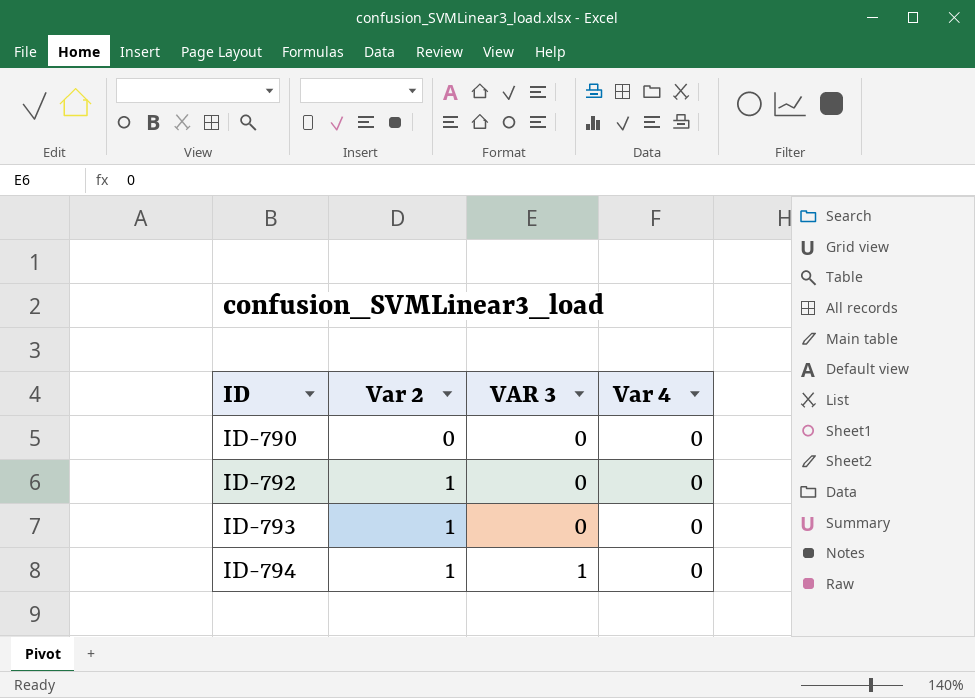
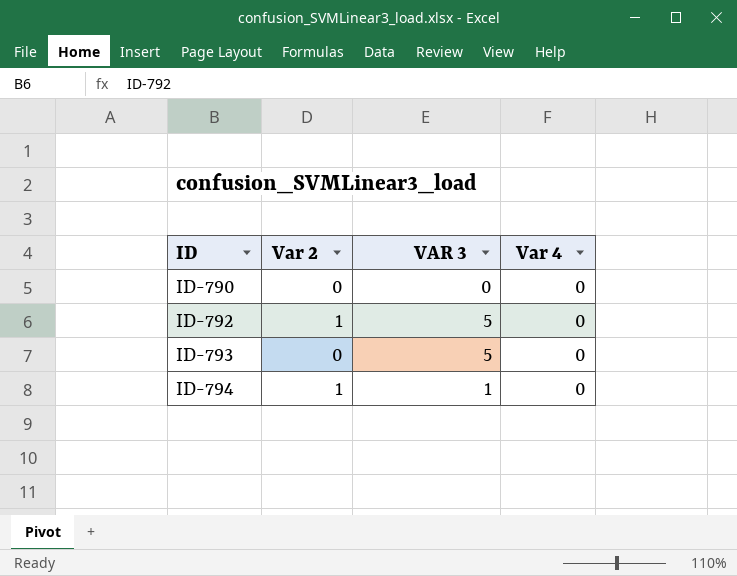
ID-792 | VAR 3: 0 -> 5
ID-793 | Var 2: 1 -> 0
ID-793 | VAR 3: 0 -> 5

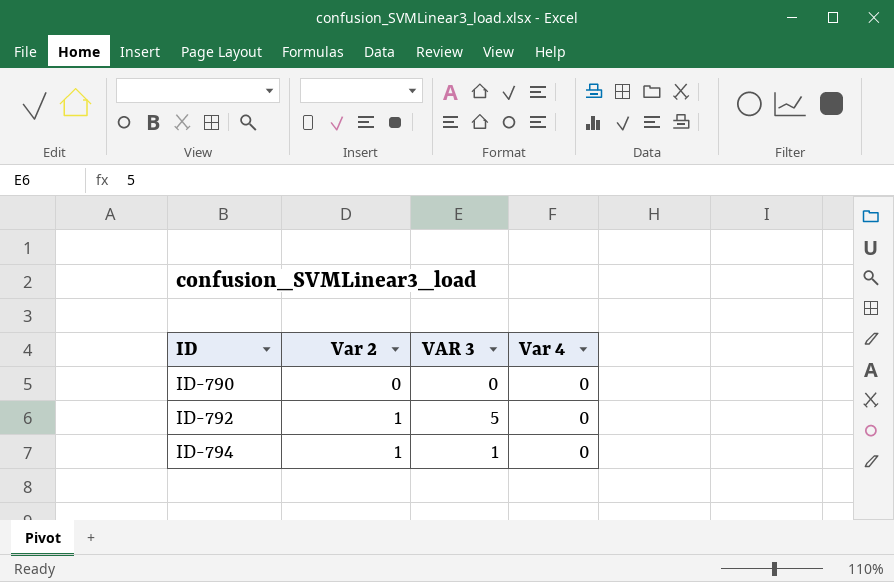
row ID-793: 0 | 5 | 0 -> none

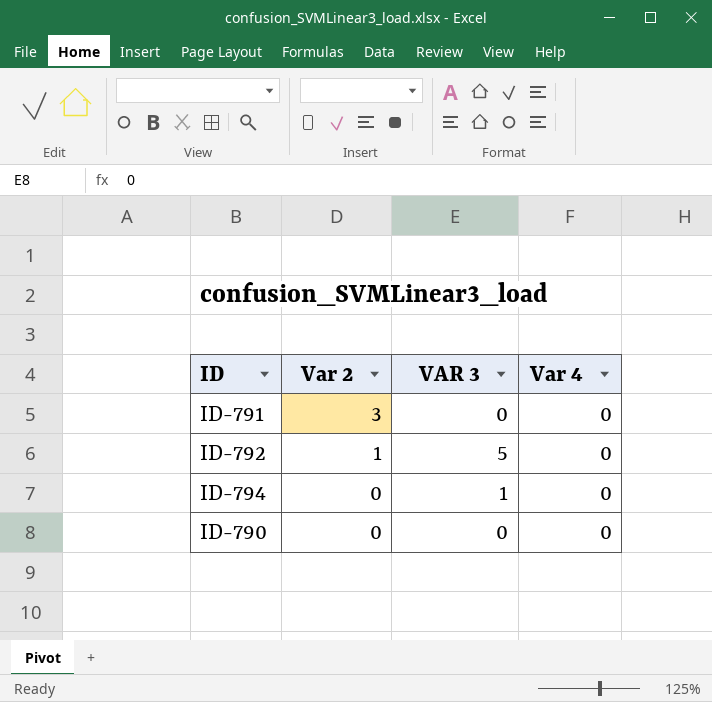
row order: ID ascending -> Var 2 descending
row ID-791: none -> 3 | 0 | 0
ID-794 | Var 2: 1 -> 0

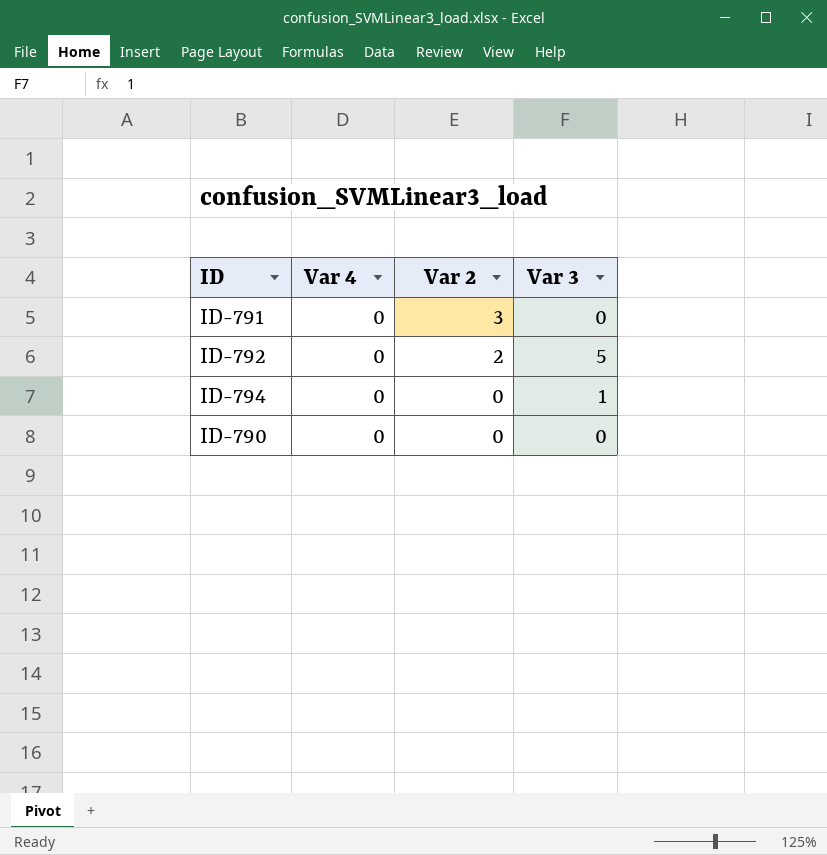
column Var 4 | position: 4 -> 2
column name: VAR 3 -> Var 3
ID-792 | Var 2: 1 -> 2

